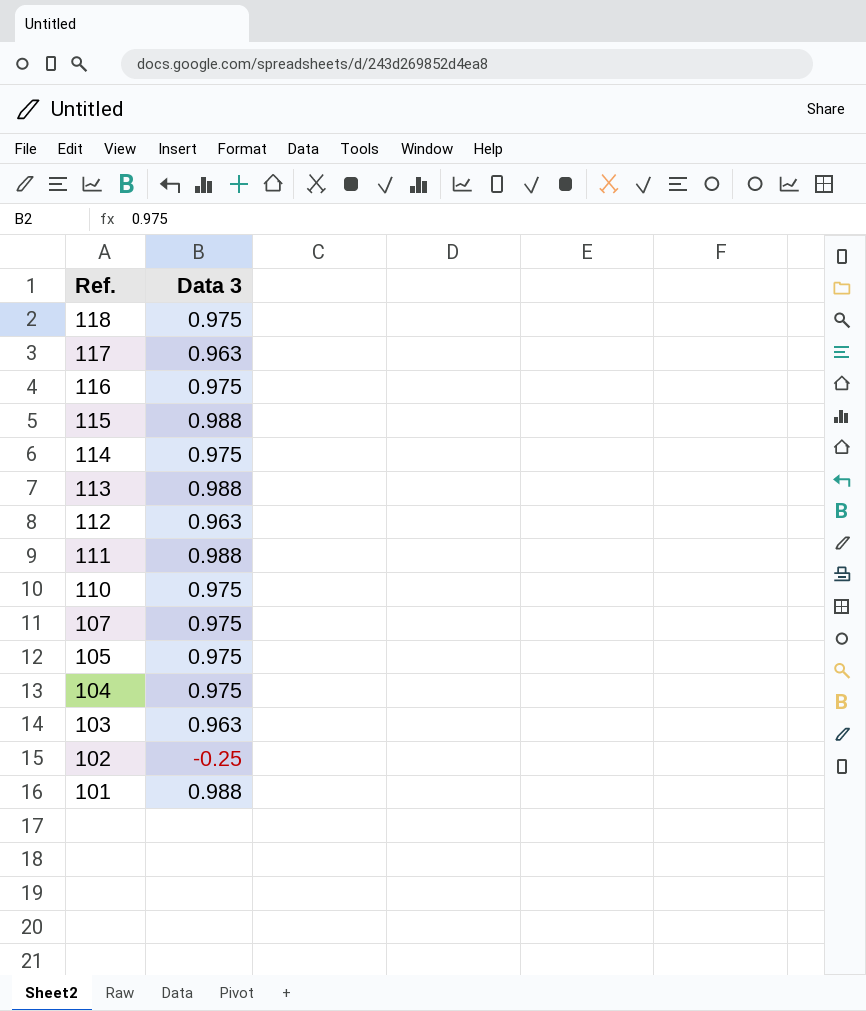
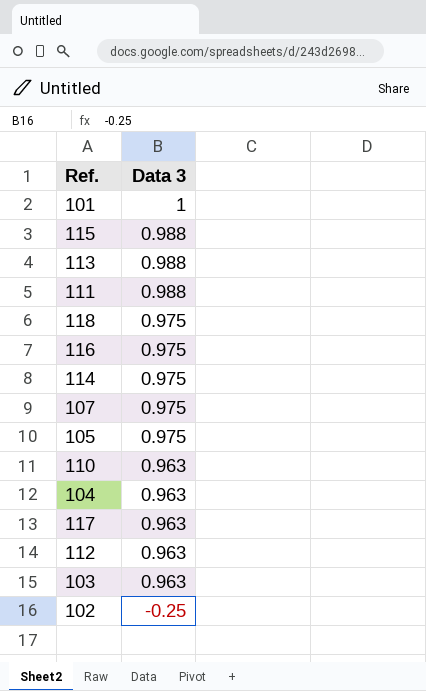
row order: Ref. descending -> Data 3 descending
101 | Data 3: 0.988 -> 1
110 | Data 3: 0.975 -> 0.963
104 | Data 3: 0.975 -> 0.963

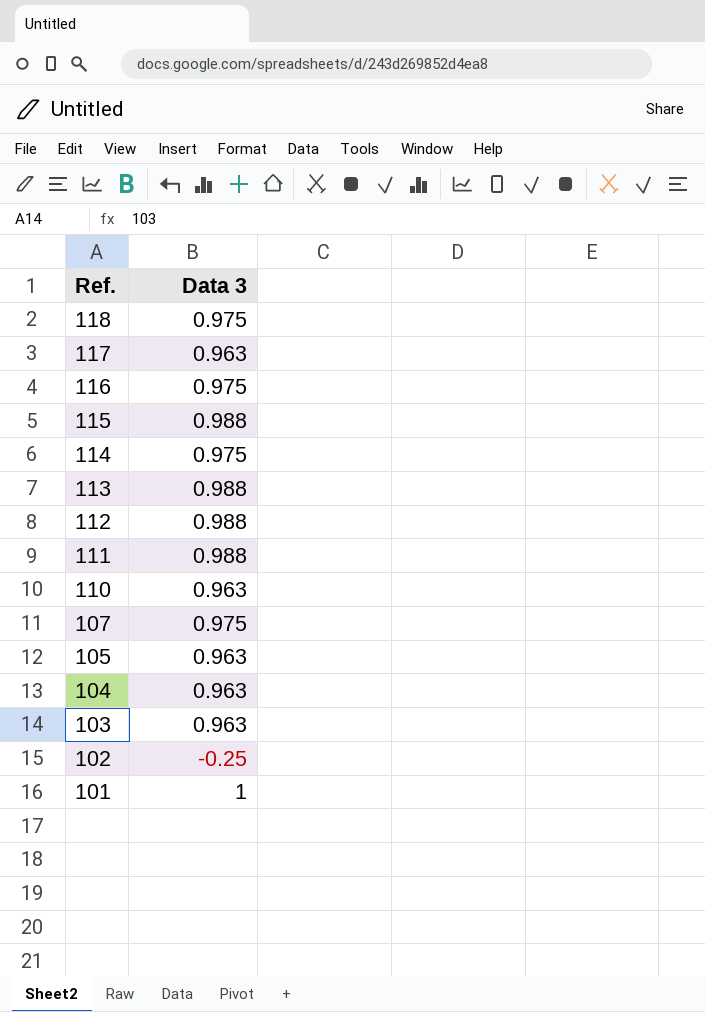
row order: Data 3 descending -> Ref. descending
112 | Data 3: 0.963 -> 0.988
105 | Data 3: 0.975 -> 0.963

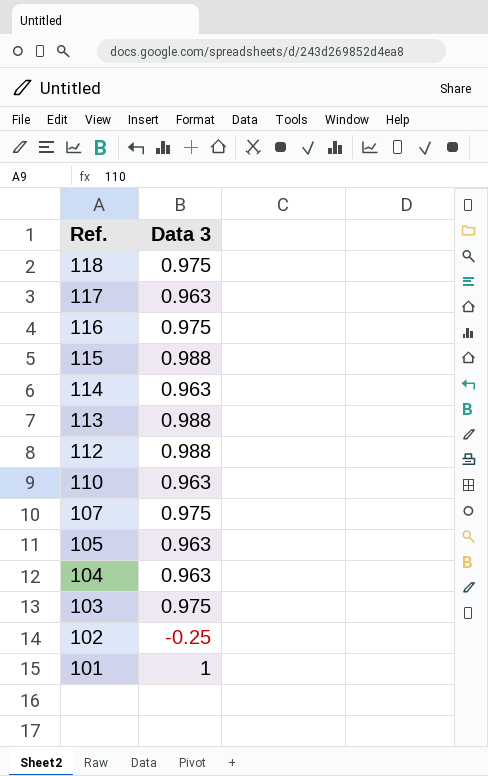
row 111: 0.988 -> none
114 | Data 3: 0.975 -> 0.963
103 | Data 3: 0.963 -> 0.975

